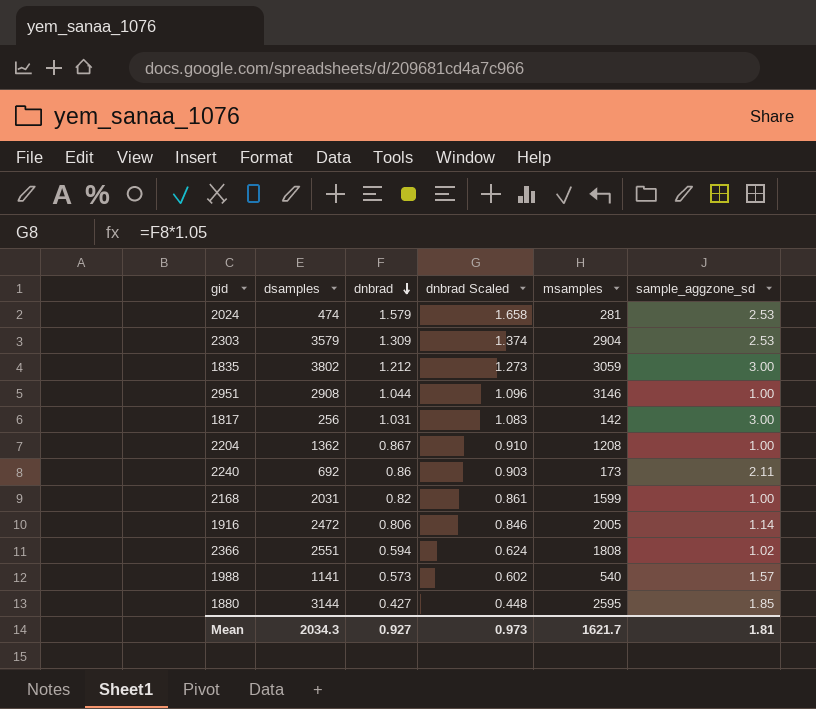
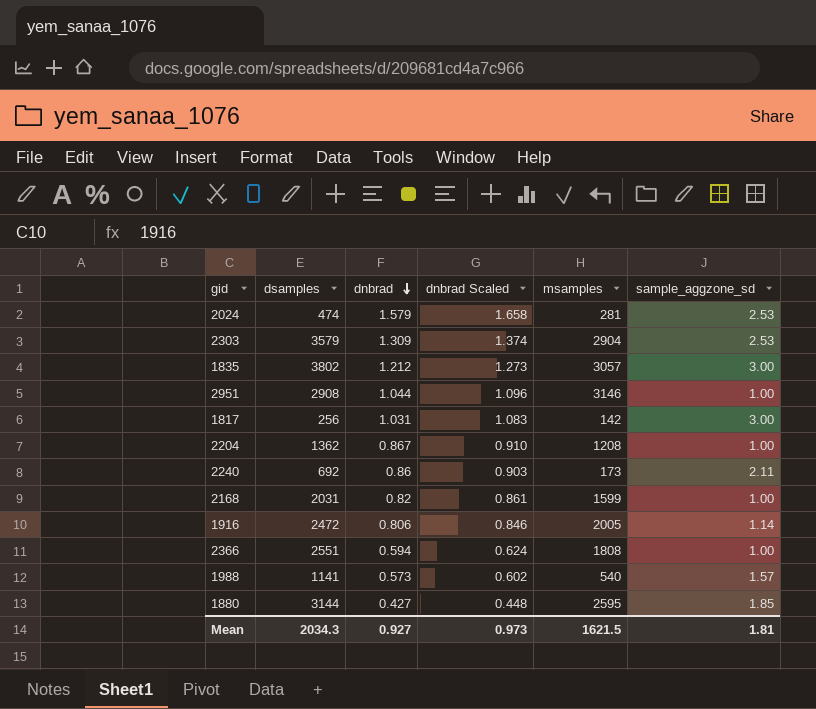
1835 | msamples: 3059 -> 3057
2366 | sample_aggzone_sd: 1.02 -> 1.00
Mean | msamples: 1621.7 -> 1621.5

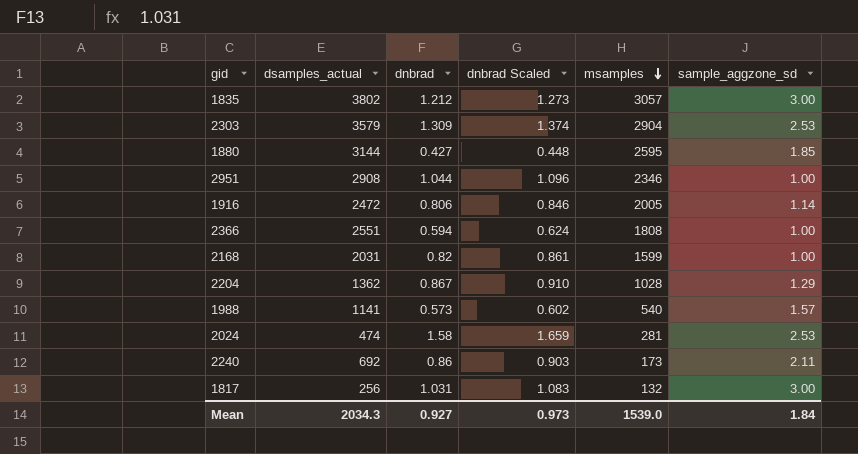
row order: dnbrad descending -> msamples descending
column name: dsamples -> dsamples_actual
2951 | msamples: 3146 -> 2346
2204 | msamples: 1208 -> 1028
2204 | sample_aggzone_sd: 1.00 -> 1.29
2024 | dnbrad: 1.579 -> 1.58
2024 | dnbrad Scaled: 1.658 -> 1.659
1817 | msamples: 142 -> 132
Mean | msamples: 1621.5 -> 1539.0
Mean | sample_aggzone_sd: 1.81 -> 1.84

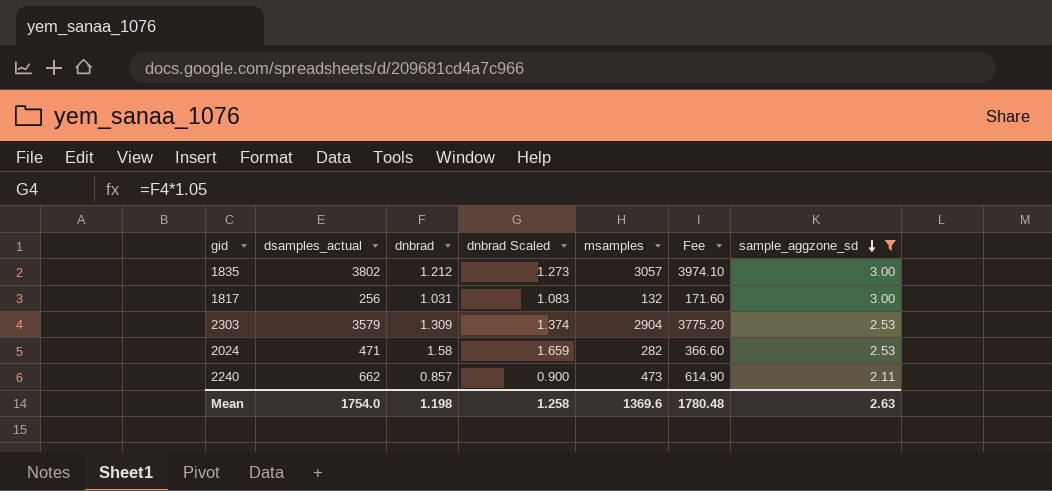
filter: none -> sample_aggzone_sd >= 2.11
row order: msamples descending -> sample_aggzone_sd descending
column Fee | formula: none -> [msamples] * 1.3
2024 | dsamples_actual: 474 -> 471
2024 | msamples: 281 -> 282
2240 | dsamples_actual: 692 -> 662
2240 | dnbrad: 0.86 -> 0.857
2240 | dnbrad Scaled: 0.903 -> 0.900
2240 | msamples: 173 -> 473
Mean | dsamples_actual: 2034.3 -> 1754.0
Mean | dnbrad: 0.927 -> 1.198
Mean | dnbrad Scaled: 0.973 -> 1.258
Mean | msamples: 1539.0 -> 1369.6
Mean | sample_aggzone_sd: 1.84 -> 2.63

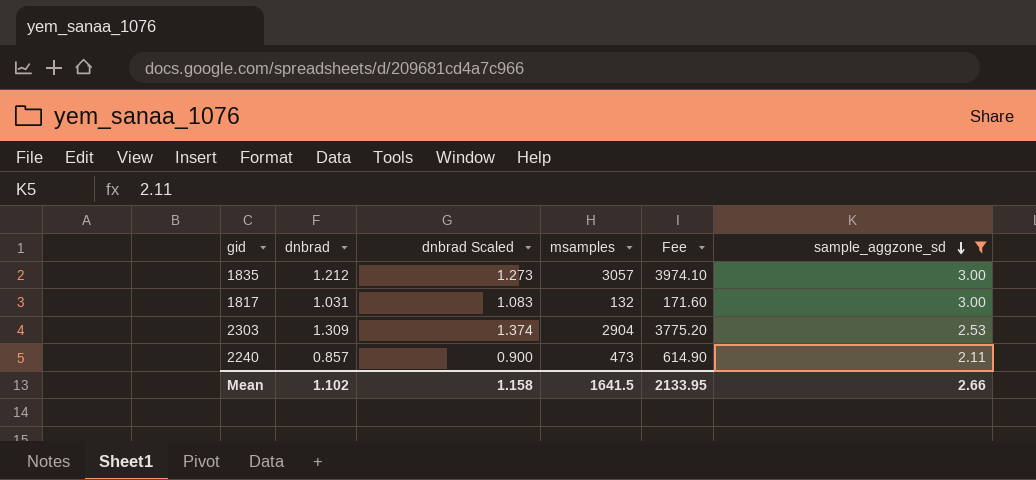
column dsamples_actual | position: 2 -> none
row 2024: 471 | 1.58 | 1.659 | 282 | 366.60 | 2.53 -> none
Mean | dnbrad: 1.198 -> 1.102
Mean | dnbrad Scaled: 1.258 -> 1.158
Mean | msamples: 1369.6 -> 1641.5
Mean | Fee: 1780.48 -> 2133.95
Mean | sample_aggzone_sd: 2.63 -> 2.66

